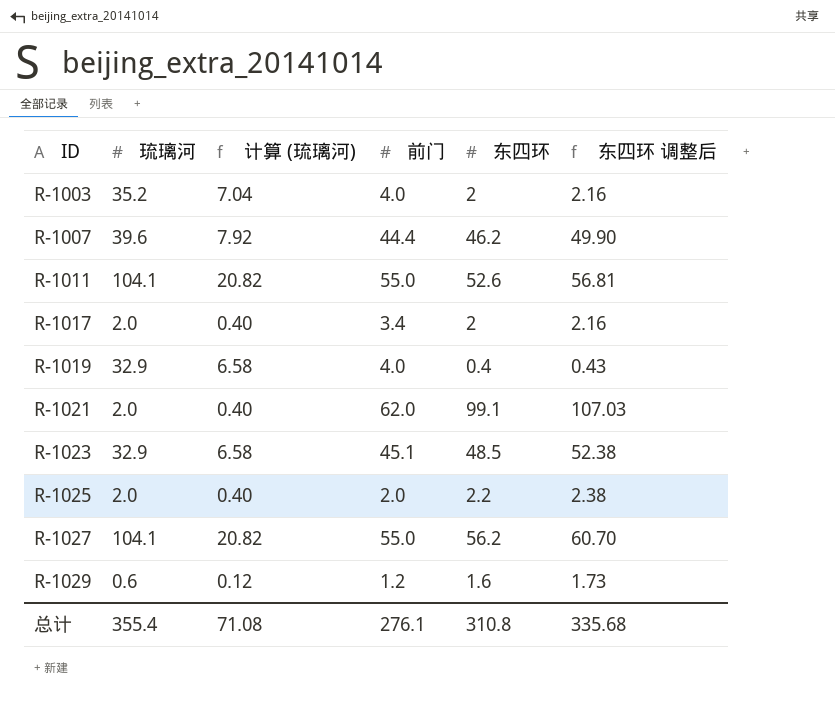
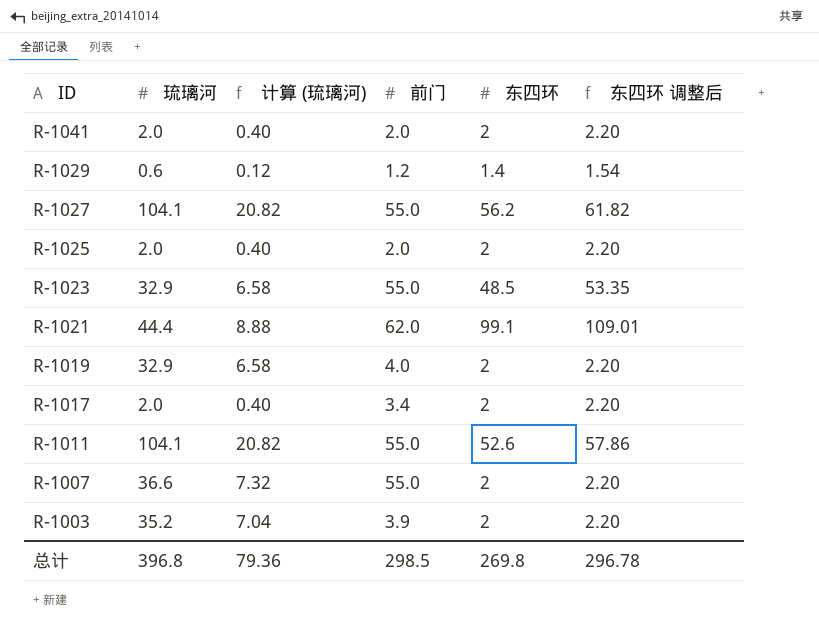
row order: ID ascending -> ID descending
column 东四环 调整后 | formula: [东四环] * 1.08 -> [东四环] * 1.1
row R-1041: none -> 2.0 | 0.40 | 2.0 | 2 | 2.20
R-1029 | 东四环: 1.6 -> 1.4
R-1025 | 东四环: 2.2 -> 2
R-1023 | 前门: 45.1 -> 55.0
R-1021 | 琉璃河: 2.0 -> 44.4
R-1021 | 计算 (琉璃河): 0.40 -> 8.88
R-1019 | 东四环: 0.4 -> 2
R-1007 | 琉璃河: 39.6 -> 36.6
R-1007 | 计算 (琉璃河): 7.92 -> 7.32
R-1007 | 前门: 44.4 -> 55.0
R-1007 | 东四环: 46.2 -> 2
R-1003 | 前门: 4.0 -> 3.9
总计 | 琉璃河: 355.4 -> 396.8
总计 | 计算 (琉璃河): 71.08 -> 79.36
总计 | 前门: 276.1 -> 298.5
总计 | 东四环: 310.8 -> 269.8
总计 | 东四环 调整后: 335.68 -> 296.78

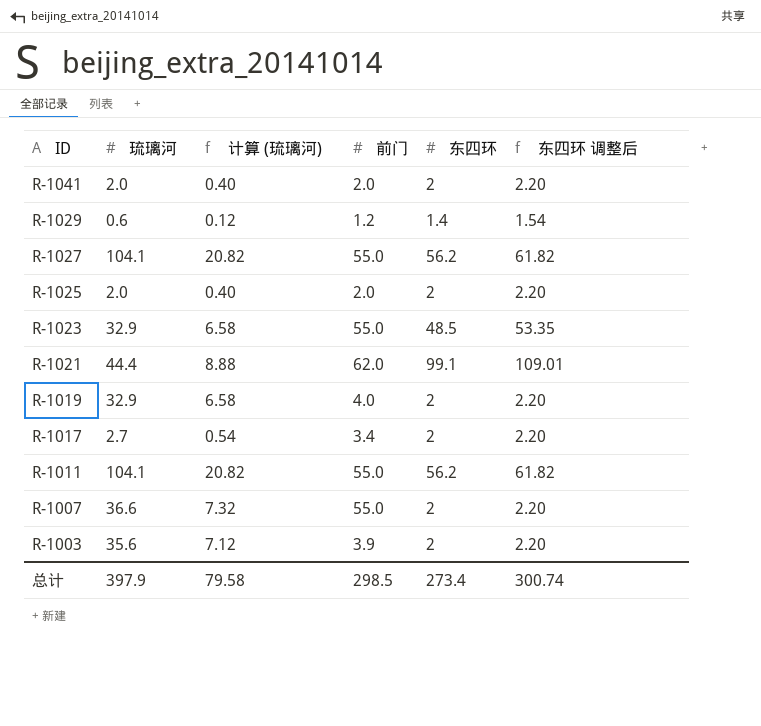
R-1017 | 琉璃河: 2.0 -> 2.7
R-1017 | 计算 (琉璃河): 0.40 -> 0.54
R-1011 | 东四环: 52.6 -> 56.2
R-1011 | 东四环 调整后: 57.86 -> 61.82
R-1003 | 琉璃河: 35.2 -> 35.6
R-1003 | 计算 (琉璃河): 7.04 -> 7.12
总计 | 琉璃河: 396.8 -> 397.9
总计 | 计算 (琉璃河): 79.36 -> 79.58
总计 | 东四环: 269.8 -> 273.4
总计 | 东四环 调整后: 296.78 -> 300.74

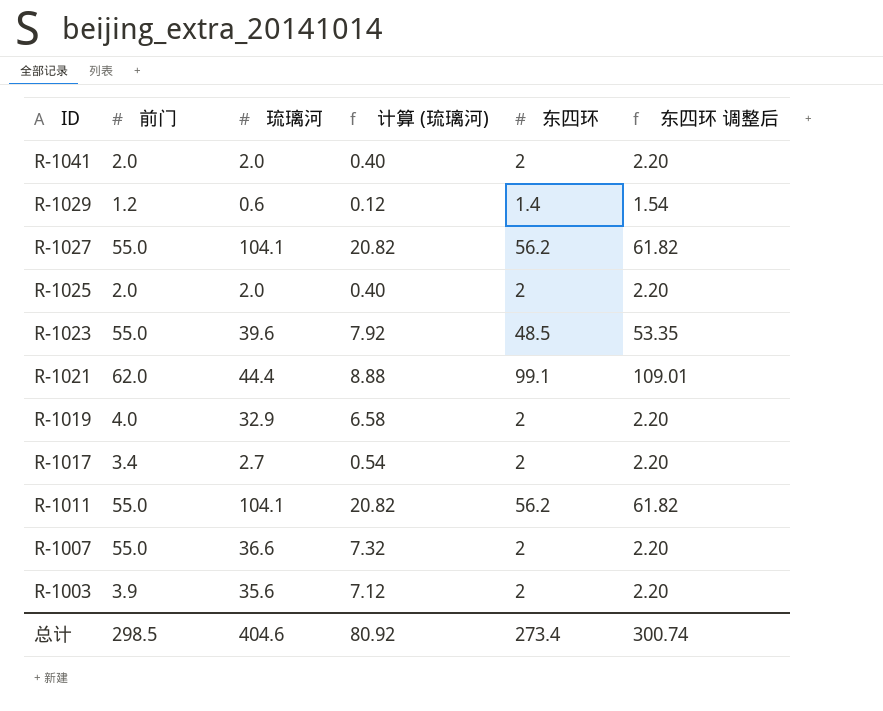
column 前门 | position: 4 -> 2
R-1023 | 琉璃河: 32.9 -> 39.6
R-1023 | 计算 (琉璃河): 6.58 -> 7.92
总计 | 琉璃河: 397.9 -> 404.6
总计 | 计算 (琉璃河): 79.58 -> 80.92

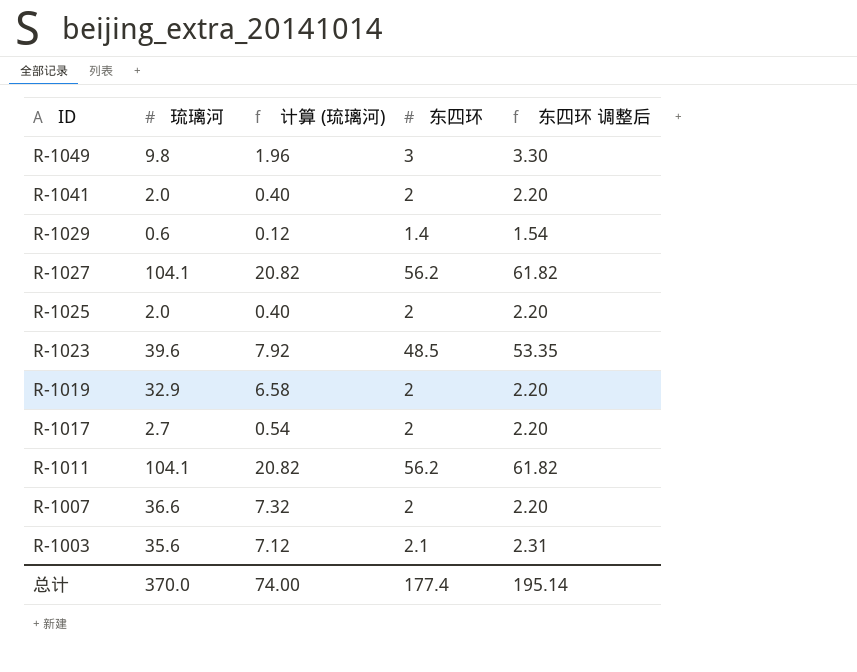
column 前门 | position: 2 -> none
row R-1021: 62.0 | 44.4 | 8.88 | 99.1 | 109.01 -> none
row R-1049: none -> 9.8 | 1.96 | 3 | 3.30
R-1003 | 东四环: 2 -> 2.1
R-1003 | 东四环 调整后: 2.20 -> 2.31
总计 | 琉璃河: 404.6 -> 370.0
总计 | 计算 (琉璃河): 80.92 -> 74.00
总计 | 东四环: 273.4 -> 177.4
总计 | 东四环 调整后: 300.74 -> 195.14

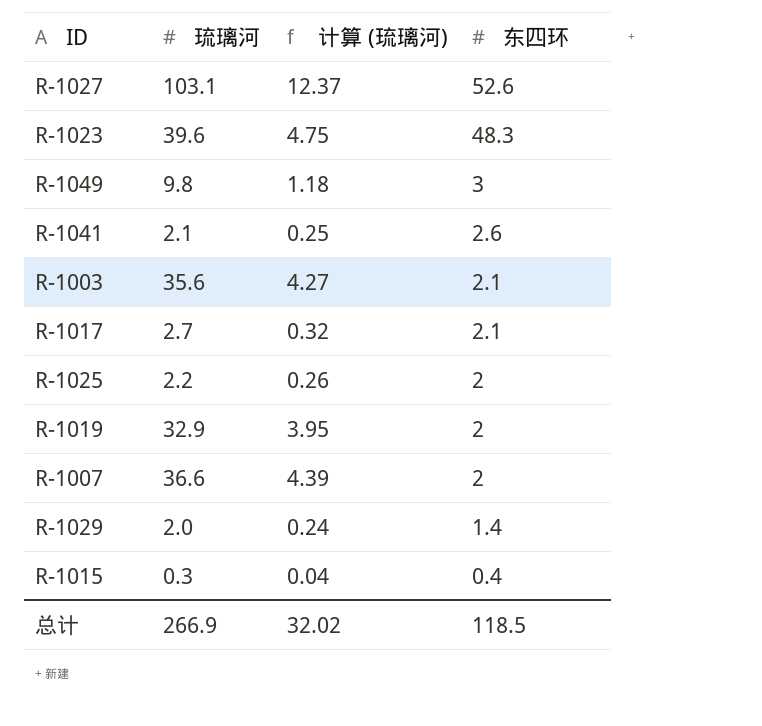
row order: ID descending -> 东四环 descending
column 东四环 调整后 | formula: [东四环] * 1.1 -> none
column 计算 (琉璃河) | formula: [琉璃河] * 0.2 -> [琉璃河] * 0.12
row R-1011: 104.1 | 20.82 | 56.2 | 61.82 -> none
R-1027 | 琉璃河: 104.1 -> 103.1
R-1027 | 东四环: 56.2 -> 52.6
R-1023 | 东四环: 48.5 -> 48.3
R-1041 | 琉璃河: 2.0 -> 2.1
R-1041 | 东四环: 2 -> 2.6
R-1017 | 东四环: 2 -> 2.1
R-1025 | 琉璃河: 2.0 -> 2.2
R-1029 | 琉璃河: 0.6 -> 2.0
row R-1015: none -> 0.3 | 0.04 | 0.4
总计 | 琉璃河: 370.0 -> 266.9
总计 | 计算 (琉璃河): 74.00 -> 32.02
总计 | 东四环: 177.4 -> 118.5

